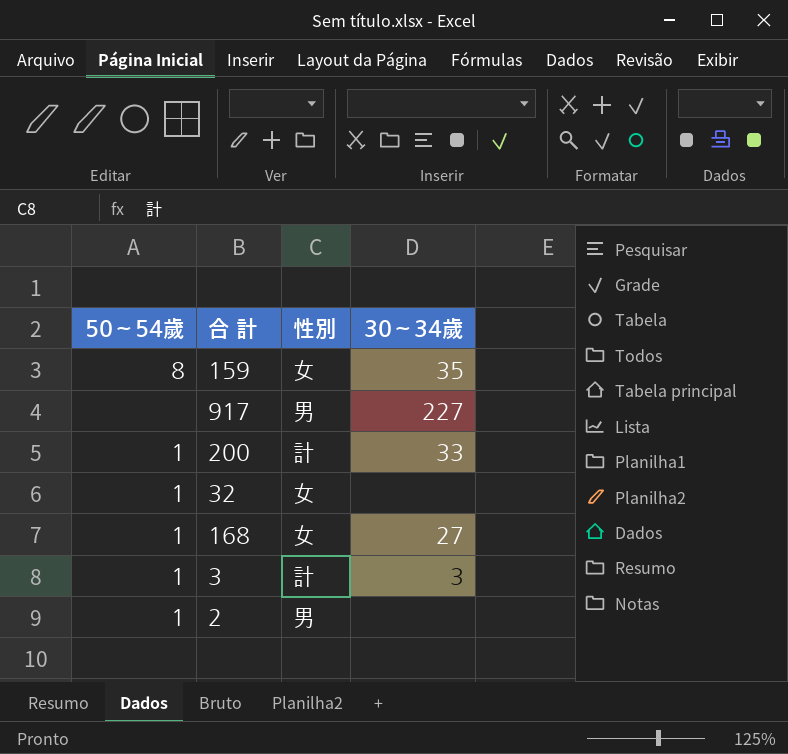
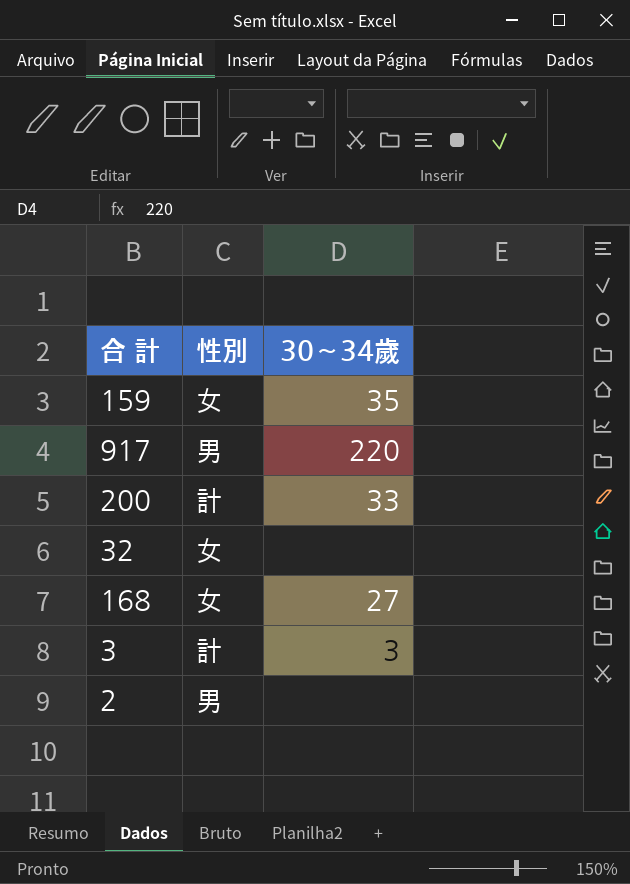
column 50～54歲 | position: 1 -> none
917 | 30～34歲: 227 -> 220

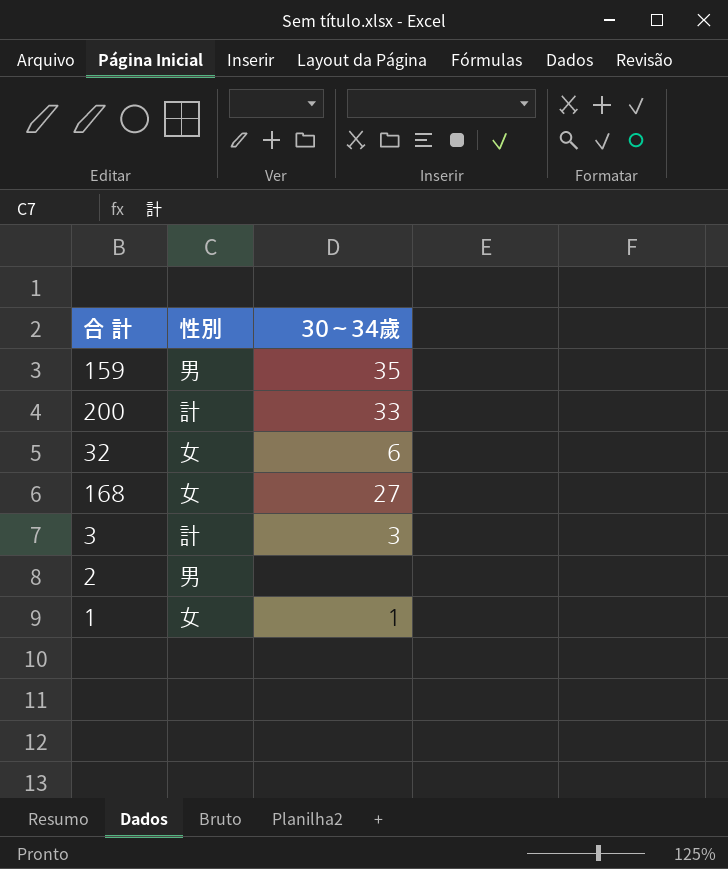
row 917: 男 | 220 -> none
159 | 性別: 女 -> 男
32 | 30～34歲: none -> 6
row 1: none -> 女 | 1

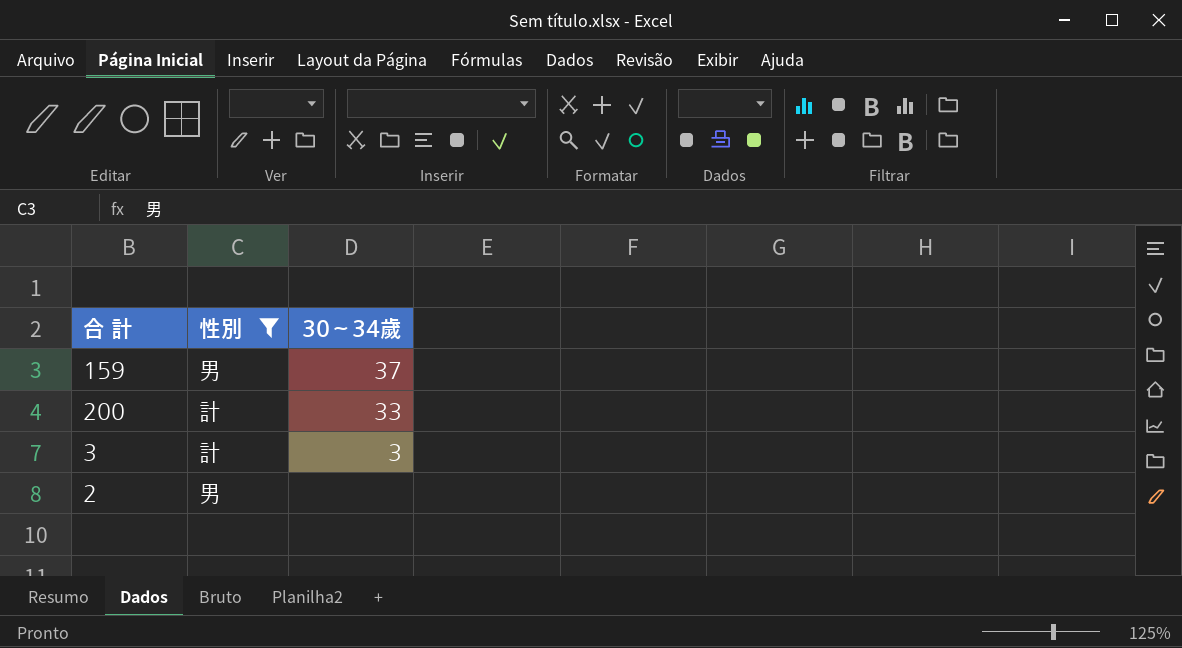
filter: none -> 性別 != 女
159 | 30～34歲: 35 -> 37

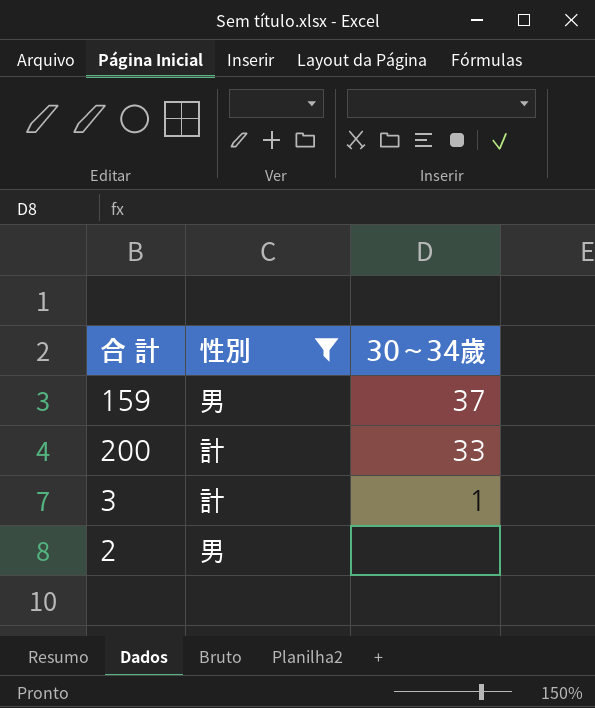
3 | 30～34歲: 3 -> 1

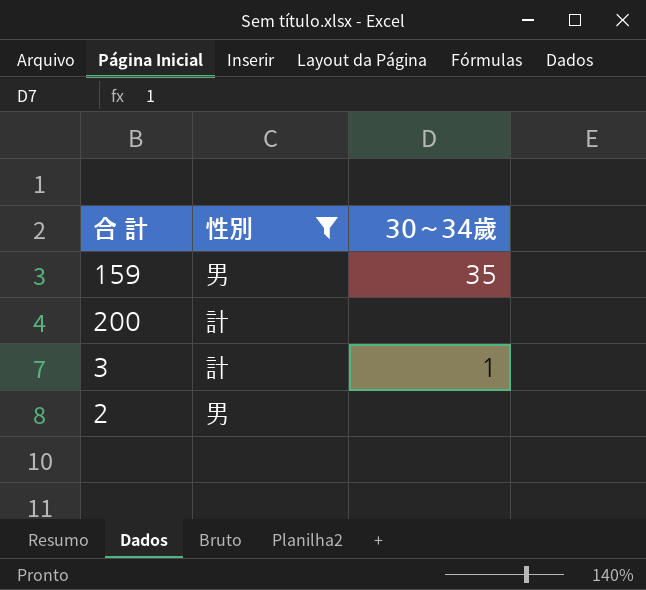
159 | 30～34歲: 37 -> 35
200 | 30～34歲: 33 -> none

